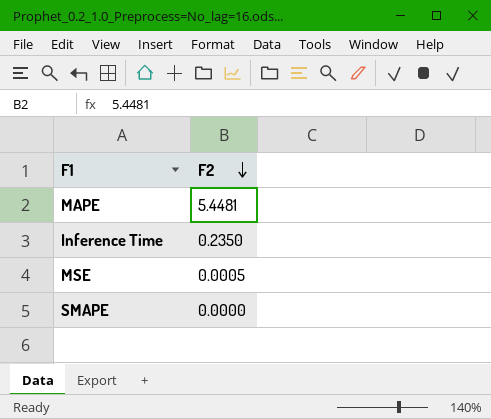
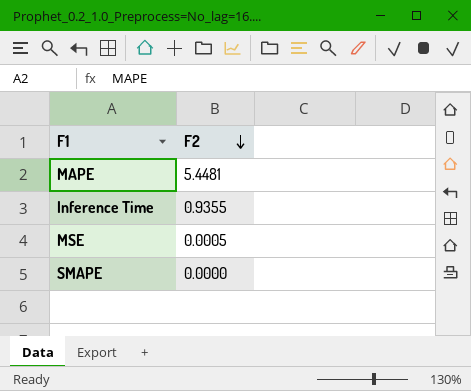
Inference Time | F2: 0.2350 -> 0.9355

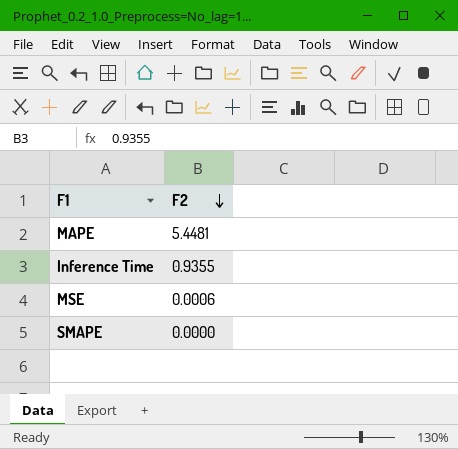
MSE | F2: 0.0005 -> 0.0006

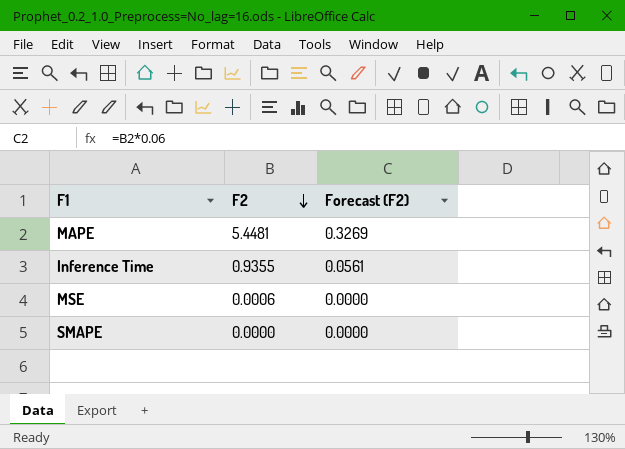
column Forecast (F2) | formula: none -> [F2] * 0.06

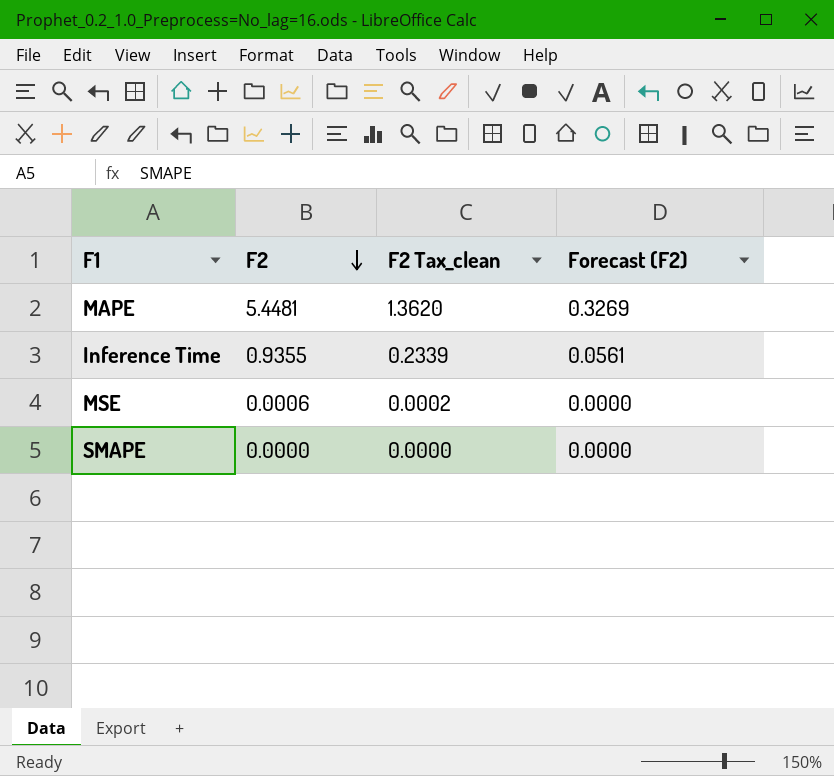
column F2 Tax_clean | formula: none -> [F2] * 0.25

